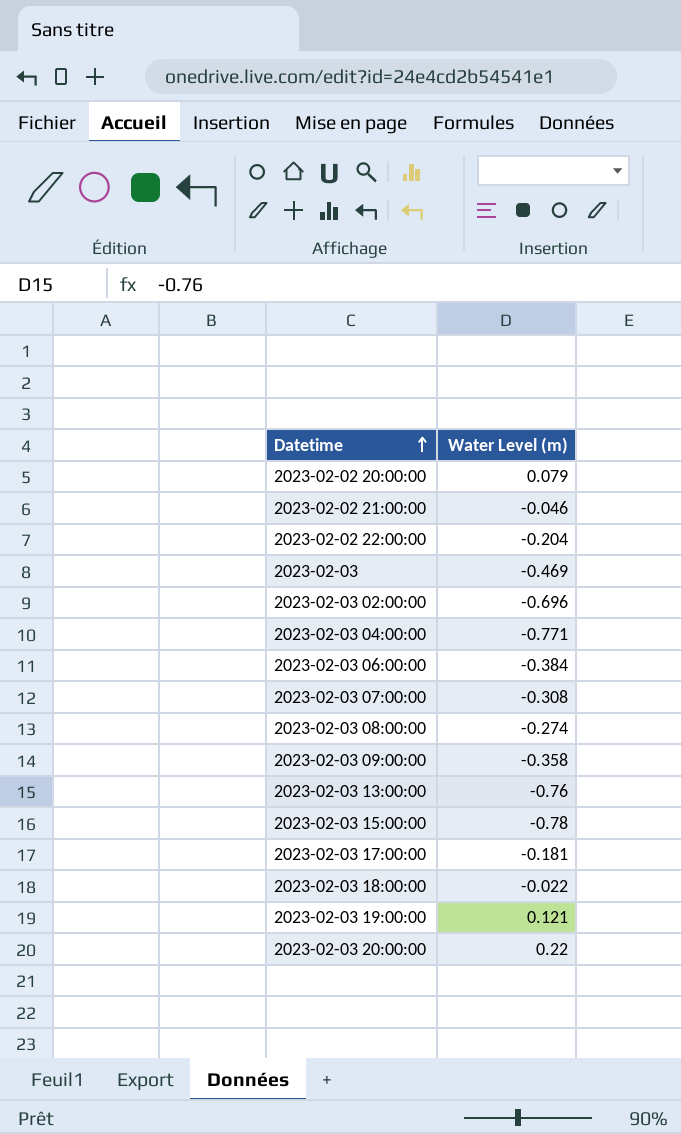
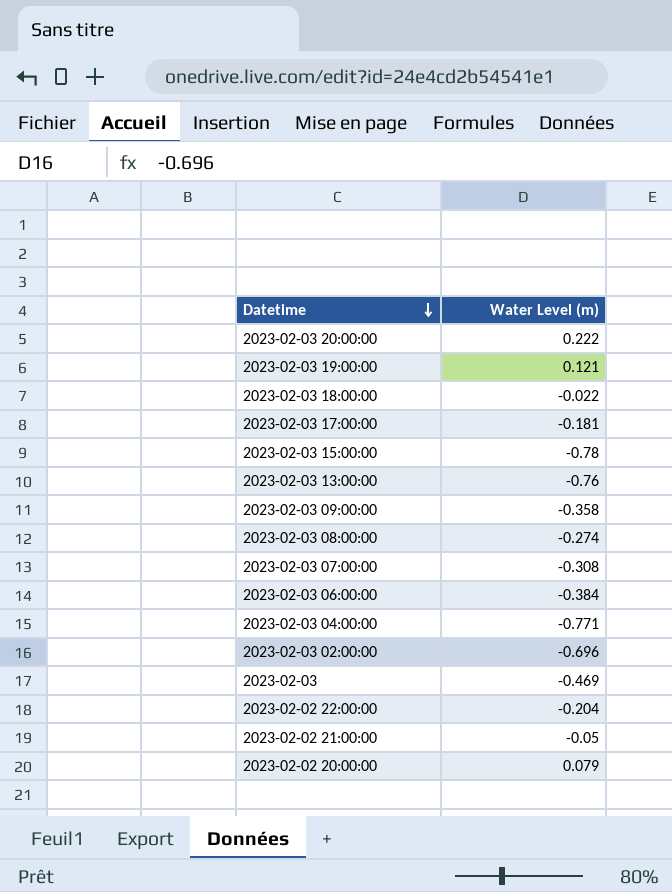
row order: Datetime ascending -> Datetime descending
2023-02-03 20:00:00 | Water Level (m): 0.22 -> 0.222
2023-02-02 21:00:00 | Water Level (m): -0.046 -> -0.05

